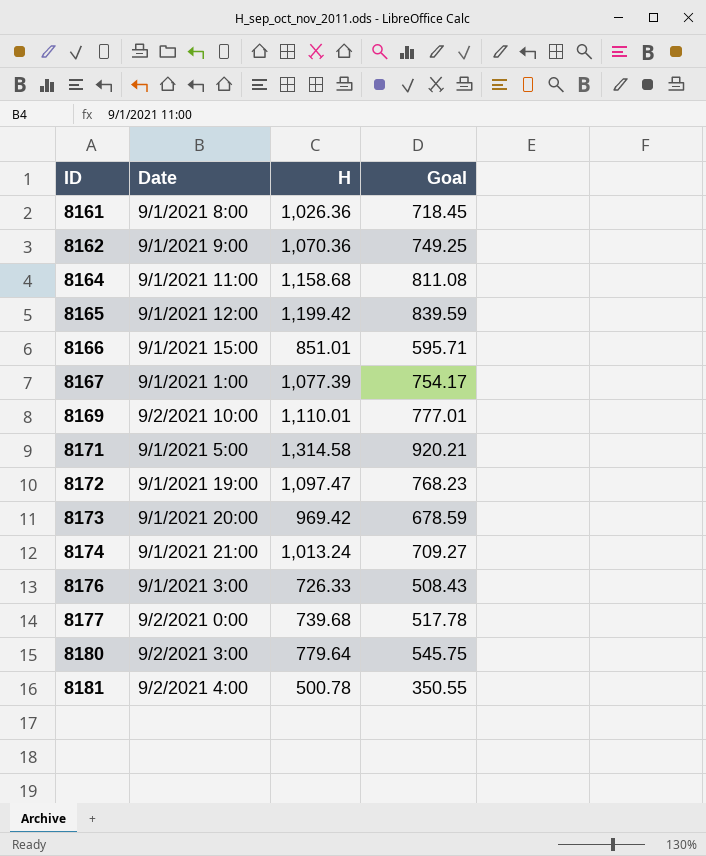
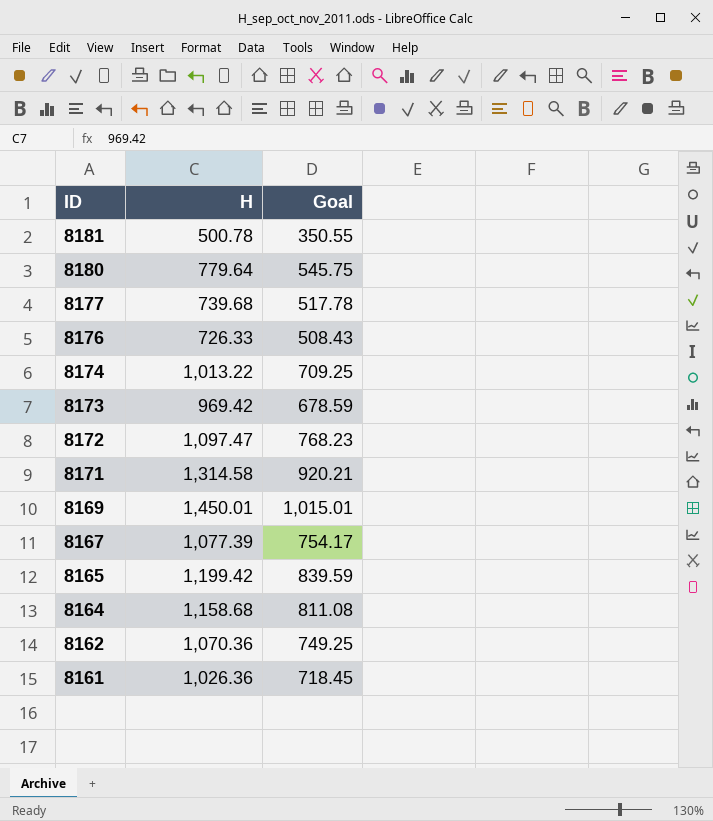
row order: ID ascending -> ID descending
column Date | position: 2 -> none
row 8166: 9/1/2021 15:00 | 851.01 | 595.71 -> none
8174 | H: 1,013.24 -> 1,013.22
8174 | Goal: 709.27 -> 709.25
8169 | H: 1,110.01 -> 1,450.01
8169 | Goal: 777.01 -> 1,015.01

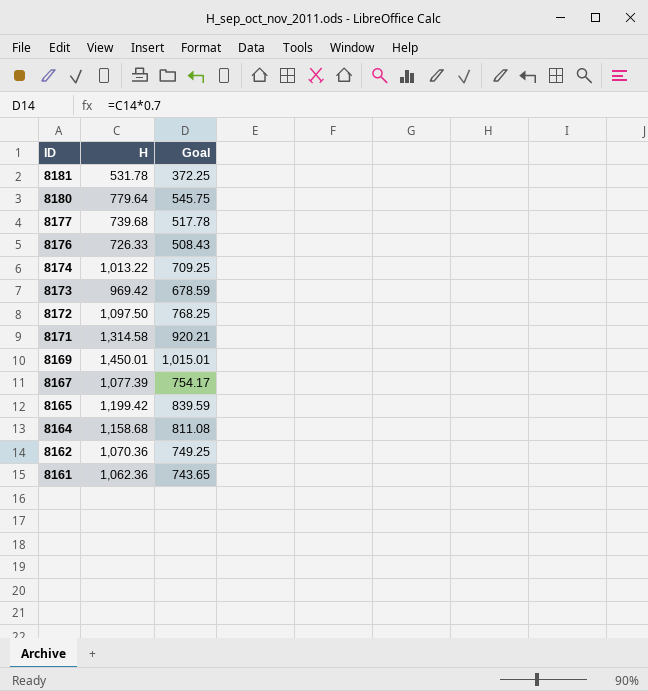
8181 | H: 500.78 -> 531.78
8181 | Goal: 350.55 -> 372.25
8172 | H: 1,097.47 -> 1,097.50
8172 | Goal: 768.23 -> 768.25
8161 | H: 1,026.36 -> 1,062.36
8161 | Goal: 718.45 -> 743.65

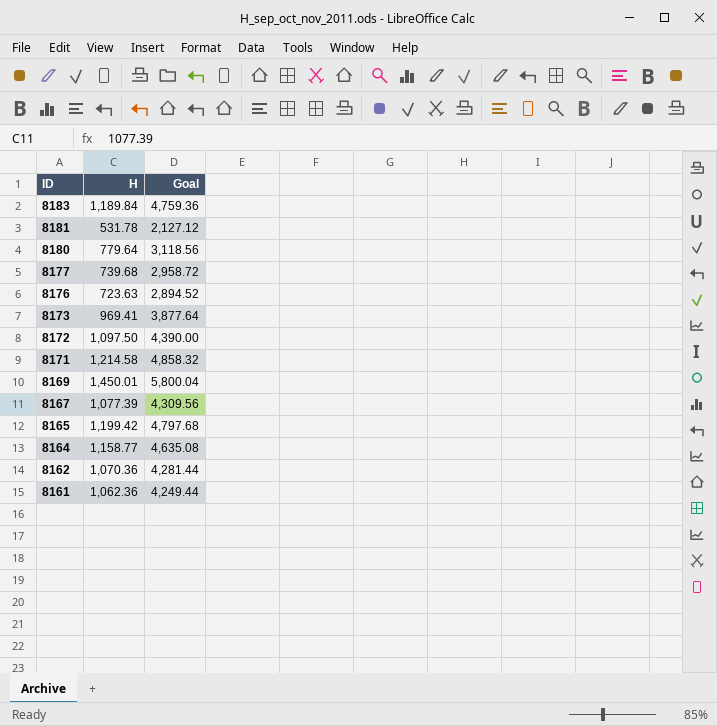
column Goal | formula: [H] * 0.7 -> [H] * 4
row 8174: 1,013.22 | 709.25 -> none
row 8183: none -> 1,189.84 | 4,759.36
8176 | H: 726.33 -> 723.63
8173 | H: 969.42 -> 969.41
8171 | H: 1,314.58 -> 1,214.58
8164 | H: 1,158.68 -> 1,158.77

